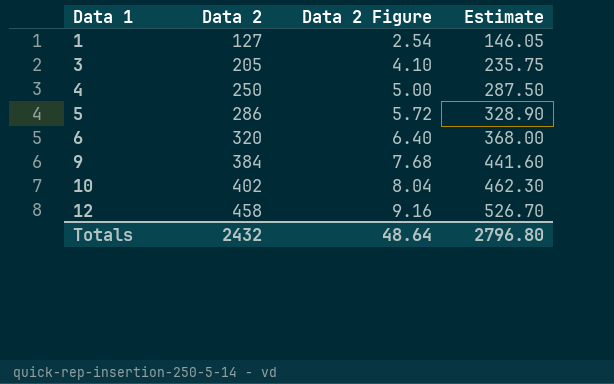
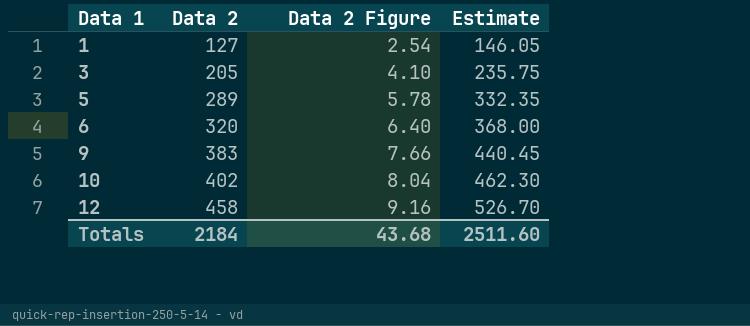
row 4: 250 | 5.00 | 287.50 -> none
5 | Data 2: 286 -> 289
5 | Data 2 Figure: 5.72 -> 5.78
5 | Estimate: 328.90 -> 332.35
9 | Data 2: 384 -> 383
9 | Data 2 Figure: 7.68 -> 7.66
9 | Estimate: 441.60 -> 440.45
Totals | Data 2: 2432 -> 2184
Totals | Data 2 Figure: 48.64 -> 43.68
Totals | Estimate: 2796.80 -> 2511.60

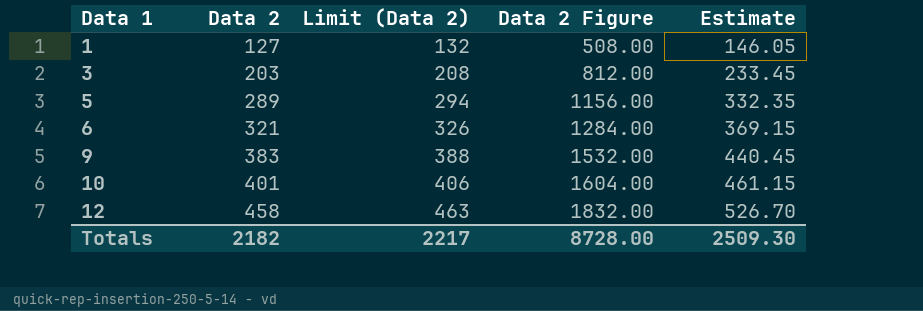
column Limit (Data 2) | formula: none -> [Data 2] + 5
column Data 2 Figure | formula: [Data 2] * 0.02 -> [Data 2] * 4
3 | Data 2: 205 -> 203
3 | Estimate: 235.75 -> 233.45
6 | Data 2: 320 -> 321
6 | Estimate: 368.00 -> 369.15
10 | Data 2: 402 -> 401
10 | Estimate: 462.30 -> 461.15
Totals | Data 2: 2184 -> 2182
Totals | Data 2 Figure: 43.68 -> 8728.00
Totals | Estimate: 2511.60 -> 2509.30

